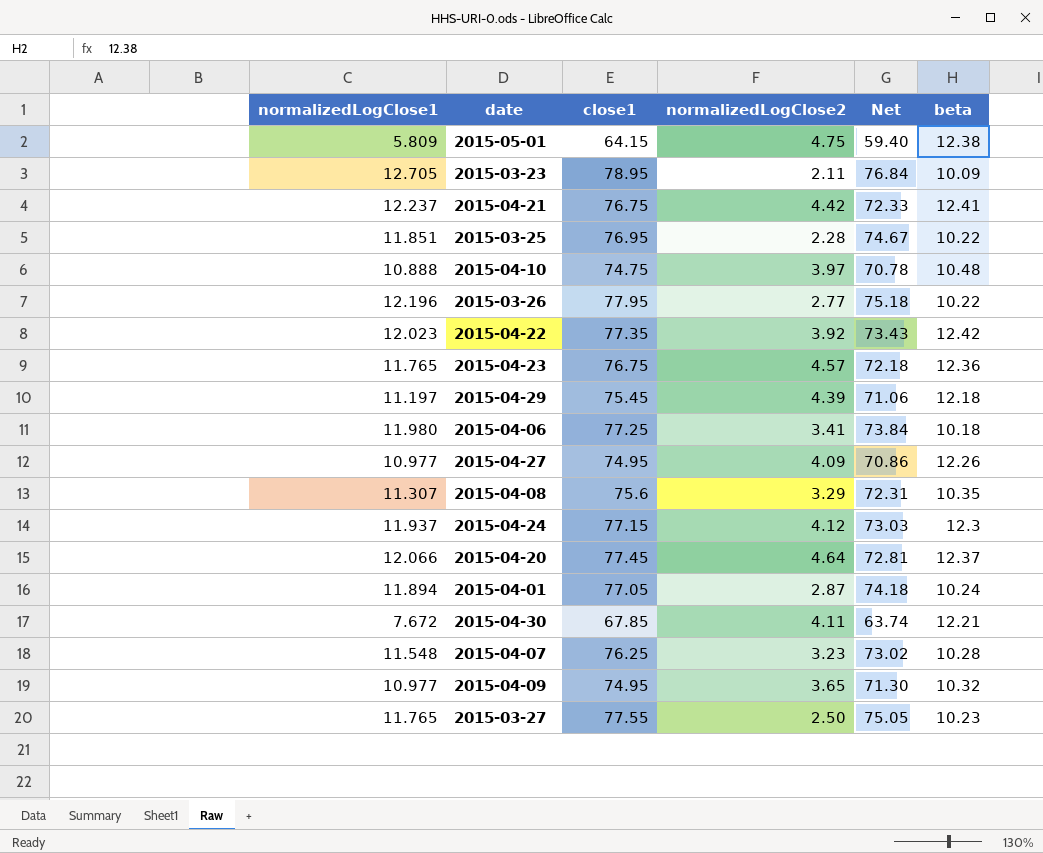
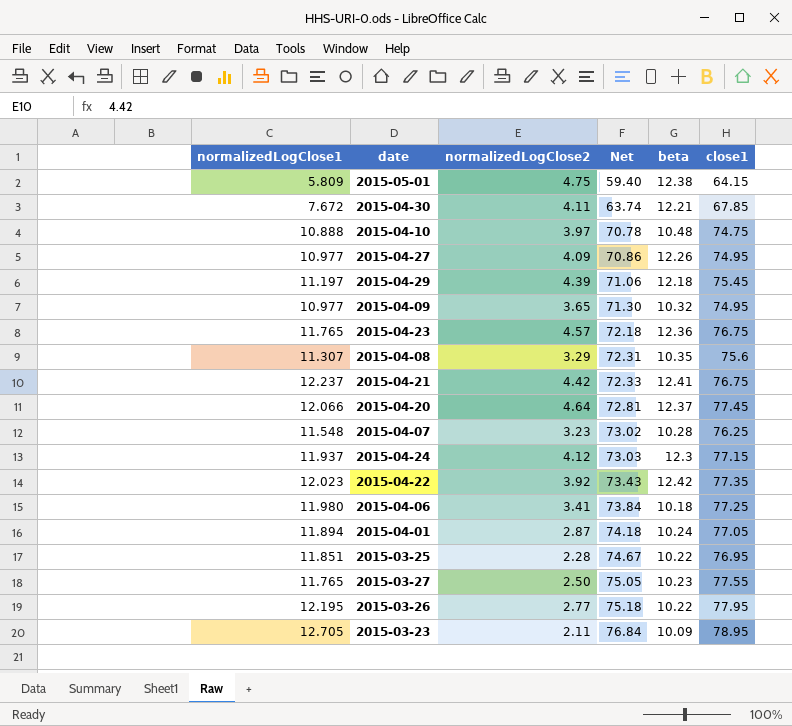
row order: none -> Net ascending
column close1 | position: 3 -> 6
2015-03-26 | normalizedLogClose1: 12.196 -> 12.195

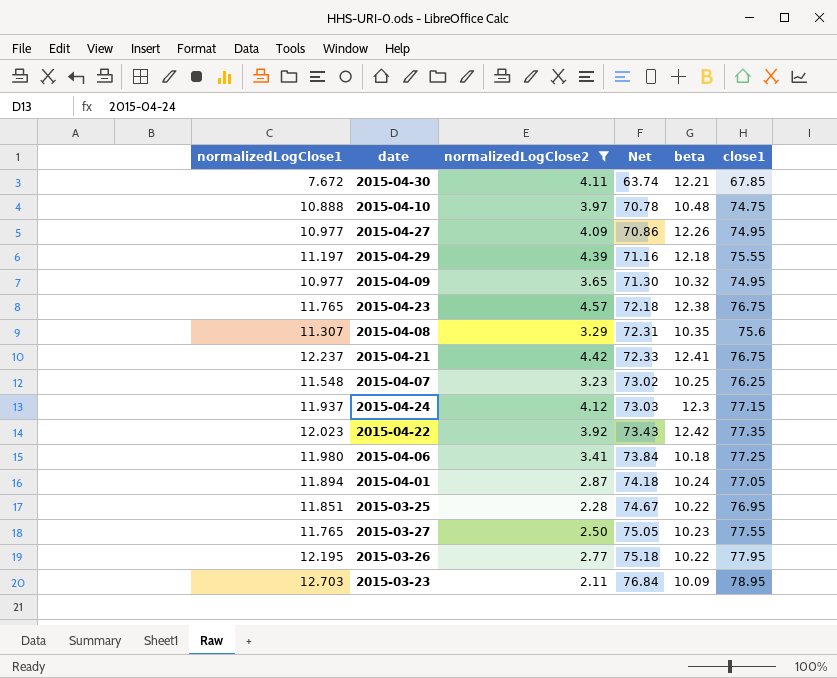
filter: none -> normalizedLogClose2 <= 4.57
2015-04-29 | Net: 71.06 -> 71.16
2015-04-29 | close1: 75.45 -> 75.55
2015-04-23 | beta: 12.36 -> 12.38
2015-04-07 | beta: 10.28 -> 10.25
2015-03-23 | normalizedLogClose1: 12.705 -> 12.703

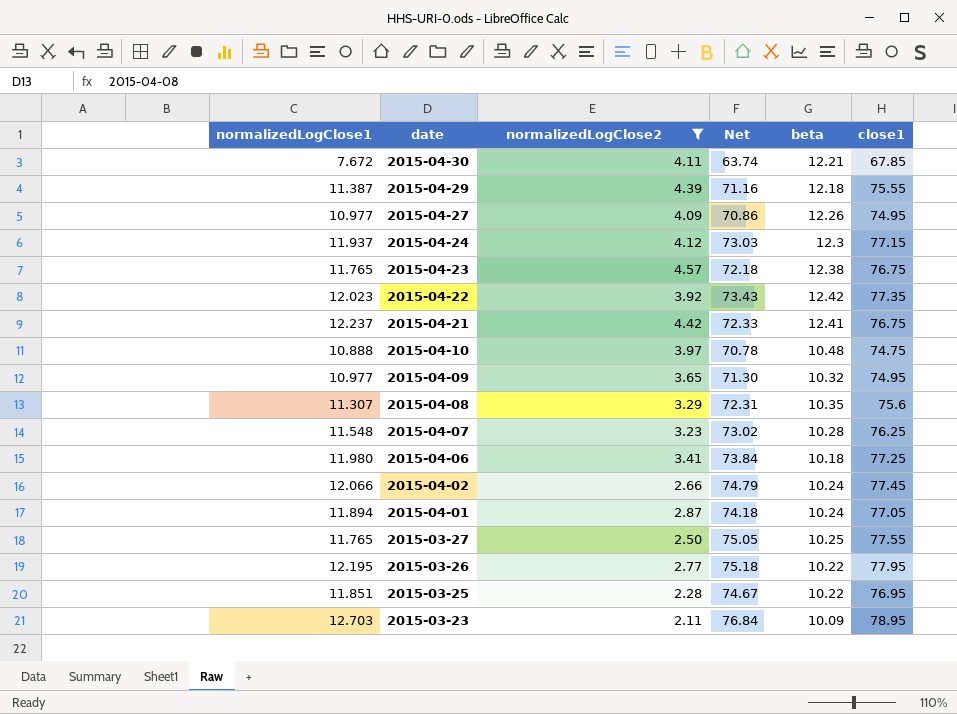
row order: Net ascending -> date descending
2015-04-29 | normalizedLogClose1: 11.197 -> 11.387
2015-04-07 | beta: 10.25 -> 10.28
row 2015-04-02: none -> 12.066 | 2.66 | 74.79 | 10.24 | 77.45
2015-03-27 | beta: 10.23 -> 10.25

